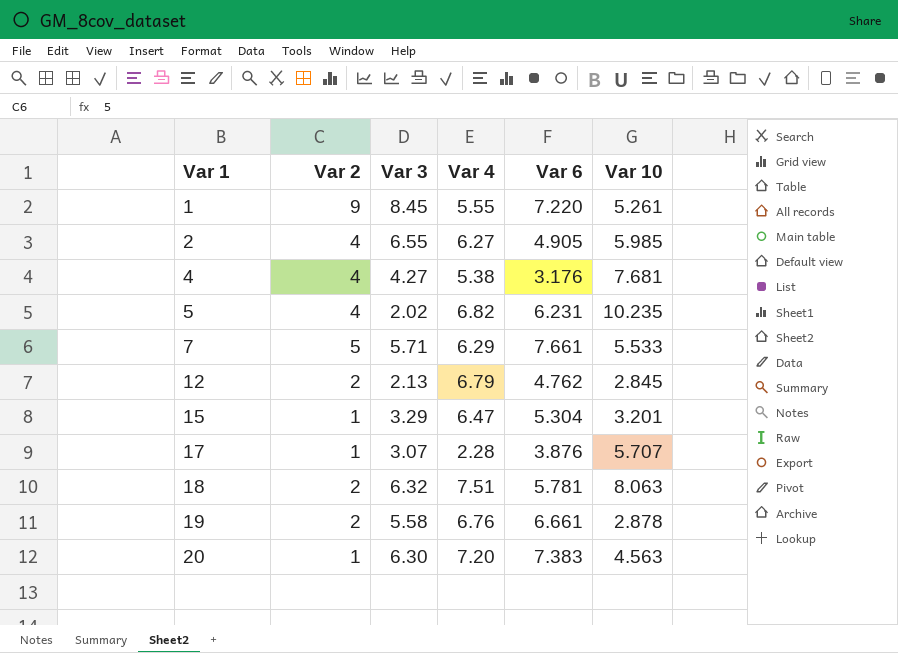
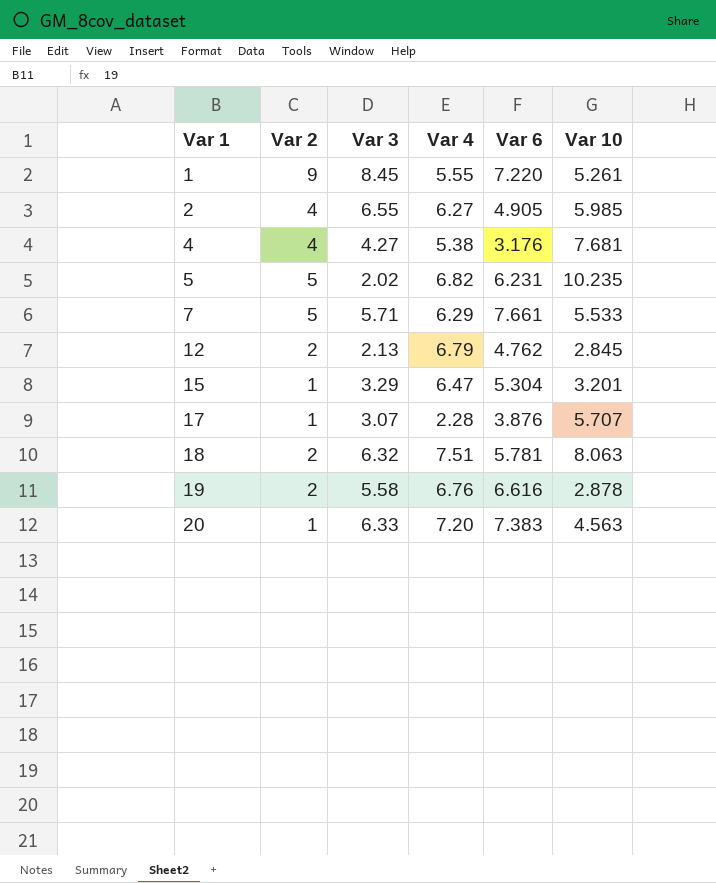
5 | Var 2: 4 -> 5
19 | Var 6: 6.661 -> 6.616
20 | Var 3: 6.30 -> 6.33

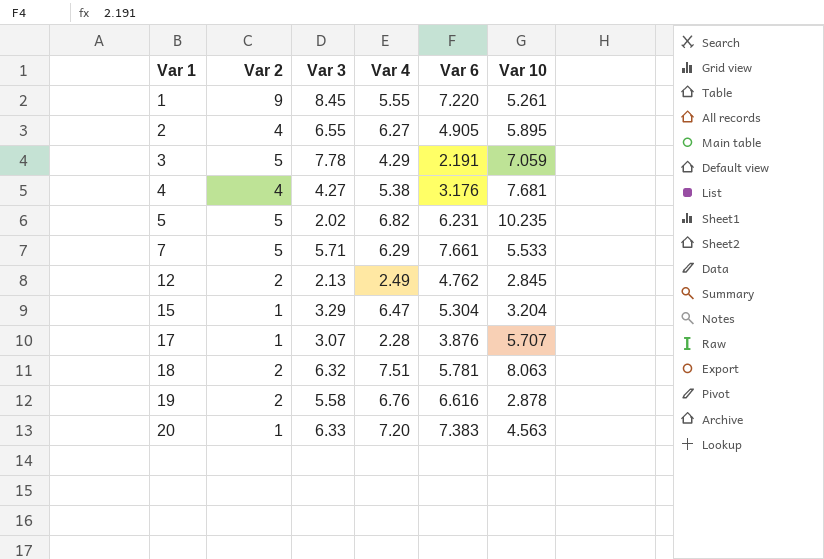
2 | Var 10: 5.985 -> 5.895
row 3: none -> 5 | 7.78 | 4.29 | 2.191 | 7.059
12 | Var 4: 6.79 -> 2.49
15 | Var 10: 3.201 -> 3.204

